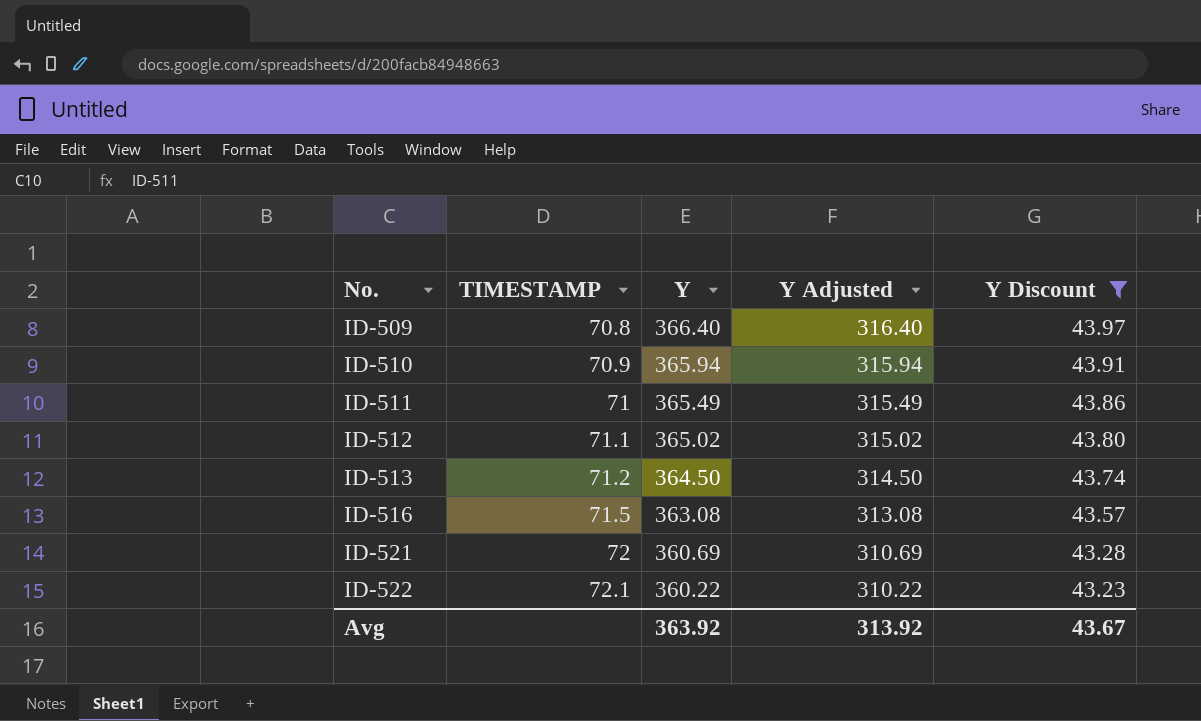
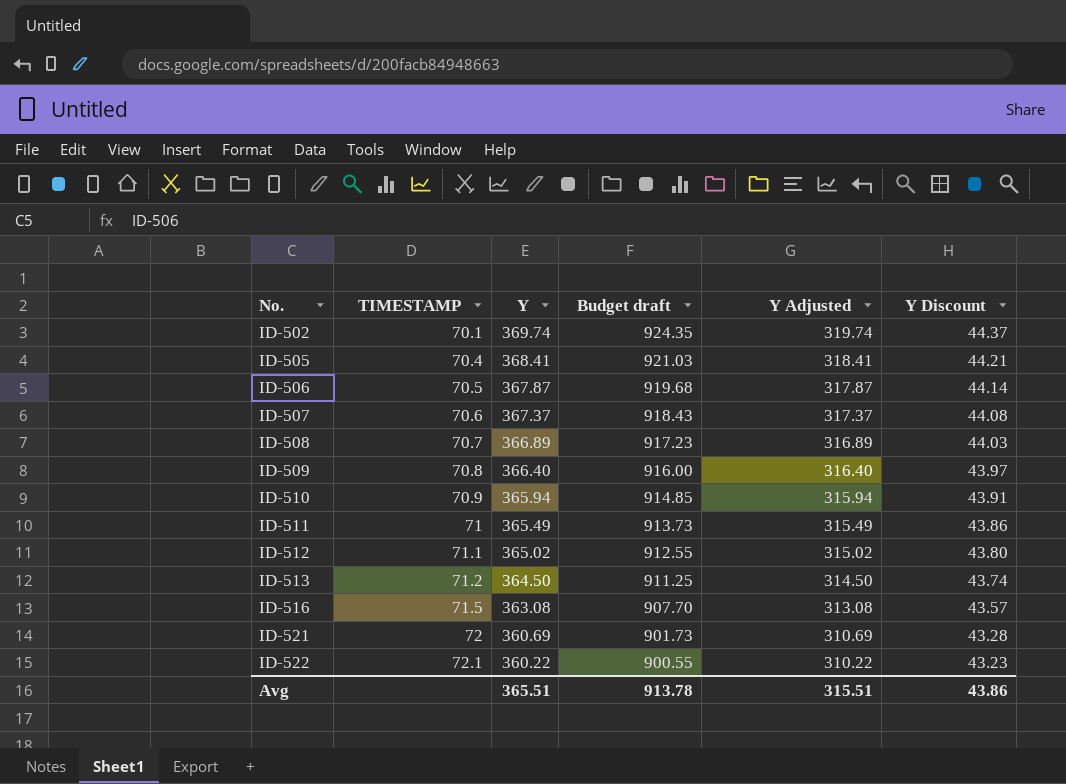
filter: Y Discount <= 43.97 -> none
column Budget draft | formula: none -> [Y] * 2.5
Avg | Y: 363.92 -> 365.51
Avg | Y Adjusted: 313.92 -> 315.51
Avg | Y Discount: 43.67 -> 43.86

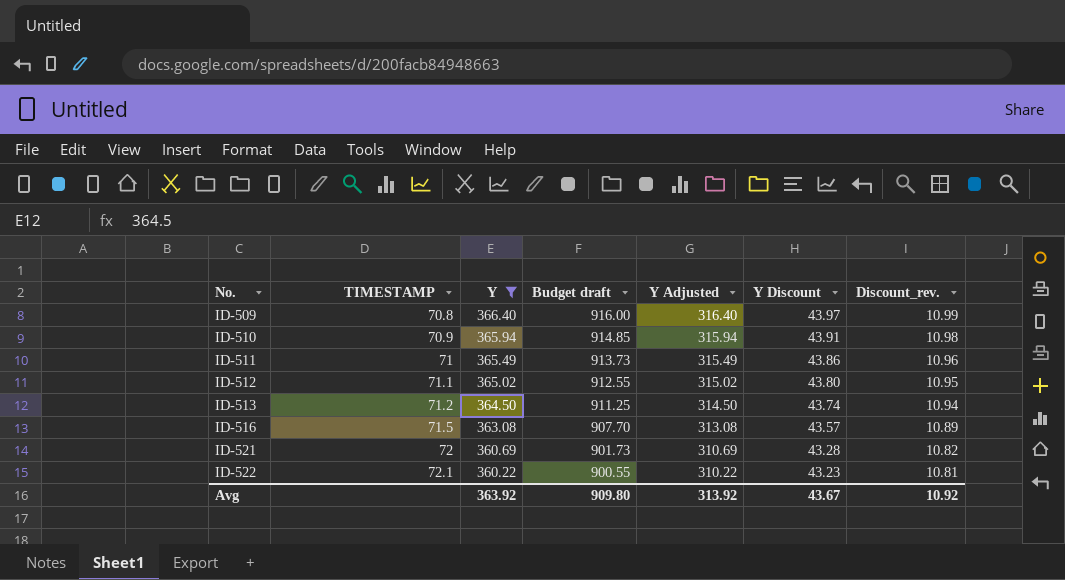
filter: none -> Y <= 366.40
column Discount_rev. | formula: none -> [Y] * 0.03
Avg | Y: 365.51 -> 363.92
Avg | Budget draft: 913.78 -> 909.80
Avg | Y Adjusted: 315.51 -> 313.92
Avg | Y Discount: 43.86 -> 43.67

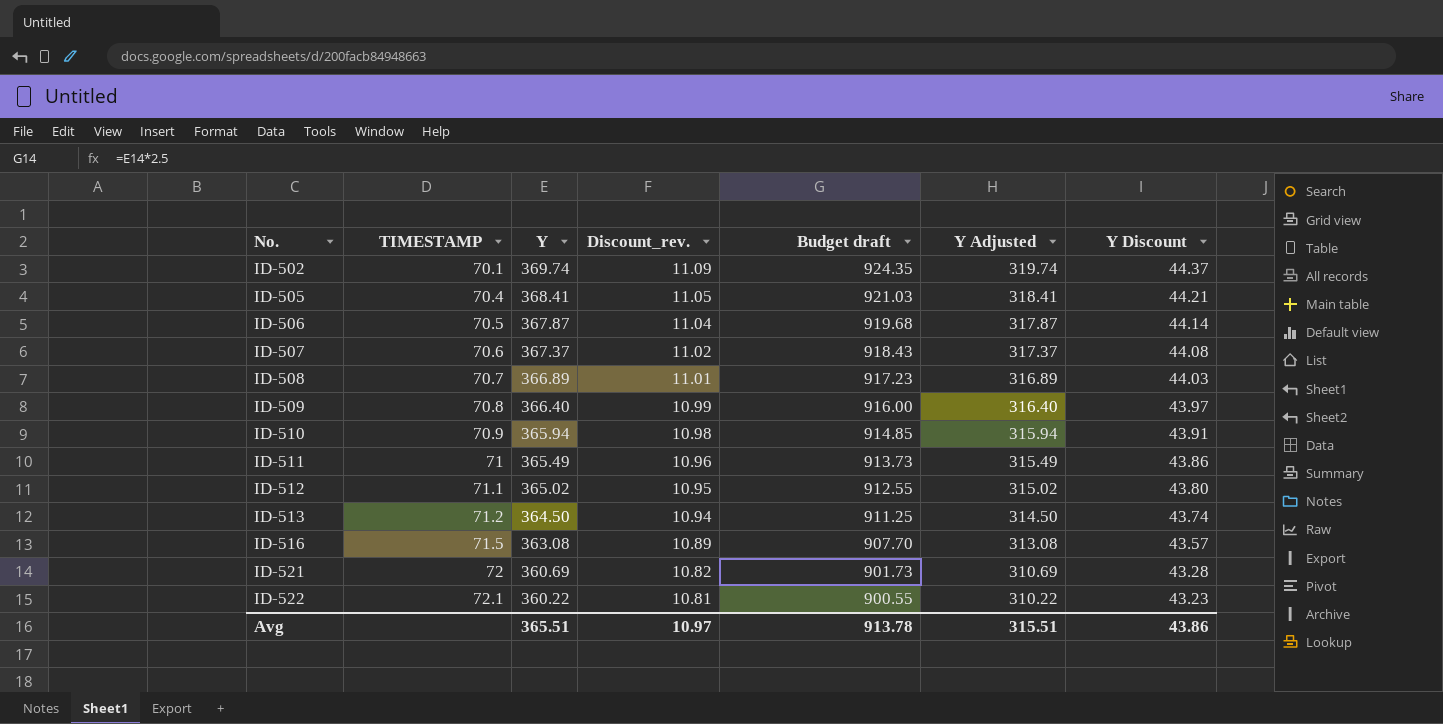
filter: Y <= 366.40 -> none
column Discount_rev. | position: 7 -> 4
Avg | Y: 363.92 -> 365.51
Avg | Discount_rev.: 10.92 -> 10.97
Avg | Budget draft: 909.80 -> 913.78
Avg | Y Adjusted: 313.92 -> 315.51
Avg | Y Discount: 43.67 -> 43.86

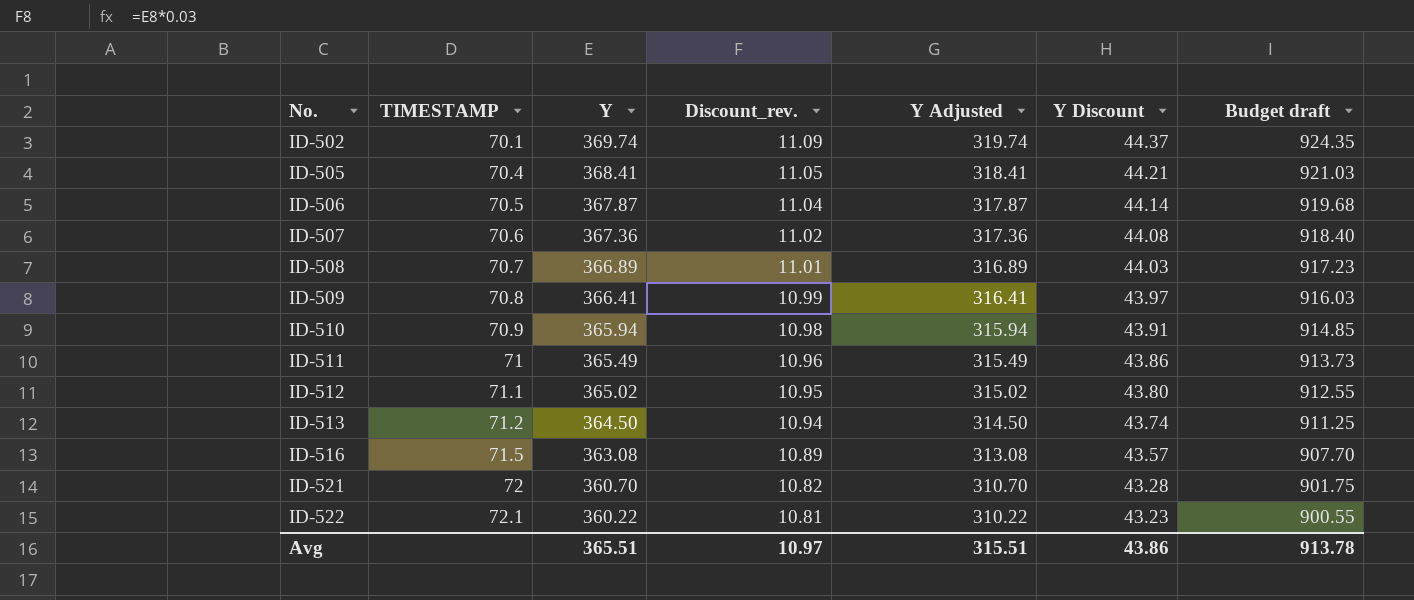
column Budget draft | position: 5 -> 7
ID-507 | Y: 367.37 -> 367.36
ID-507 | Y Adjusted: 317.37 -> 317.36
ID-507 | Budget draft: 918.43 -> 918.40
ID-509 | Y: 366.40 -> 366.41
ID-509 | Y Adjusted: 316.40 -> 316.41
ID-509 | Budget draft: 916.00 -> 916.03
ID-521 | Y: 360.69 -> 360.70
ID-521 | Y Adjusted: 310.69 -> 310.70
ID-521 | Budget draft: 901.73 -> 901.75

